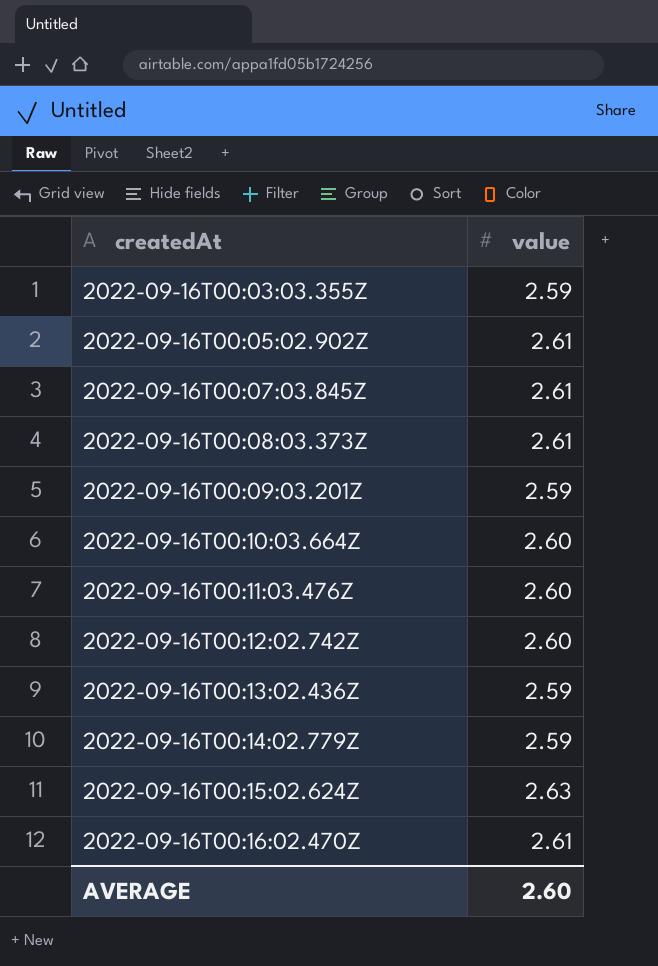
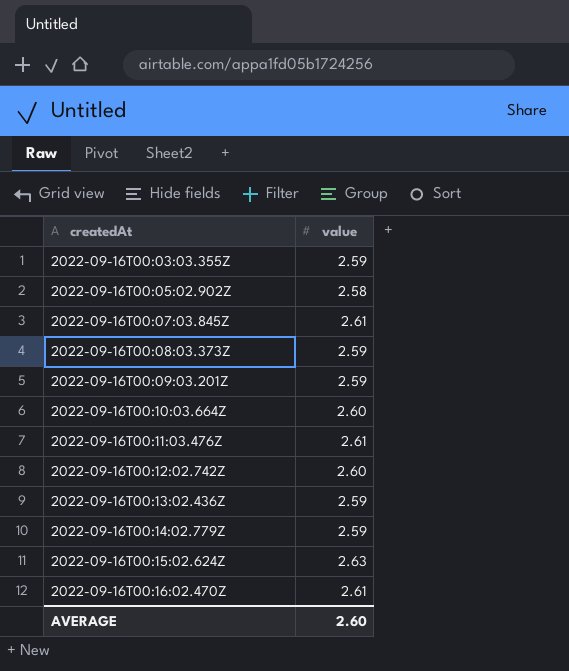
2022-09-16T00:05:02.902Z | value: 2.61 -> 2.58
2022-09-16T00:08:03.373Z | value: 2.61 -> 2.59
2022-09-16T00:11:03.476Z | value: 2.60 -> 2.61

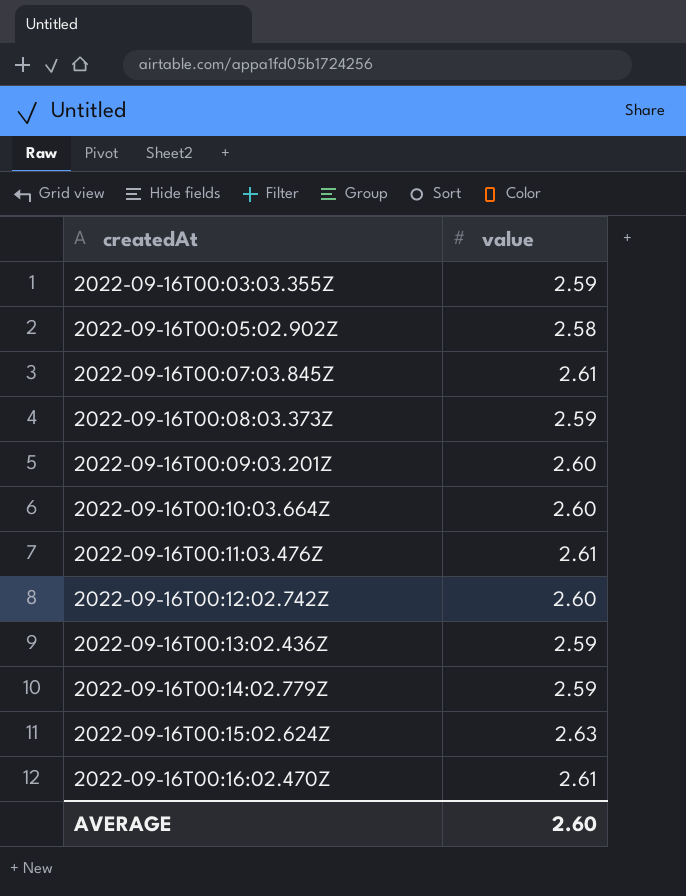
2022-09-16T00:09:03.201Z | value: 2.59 -> 2.60

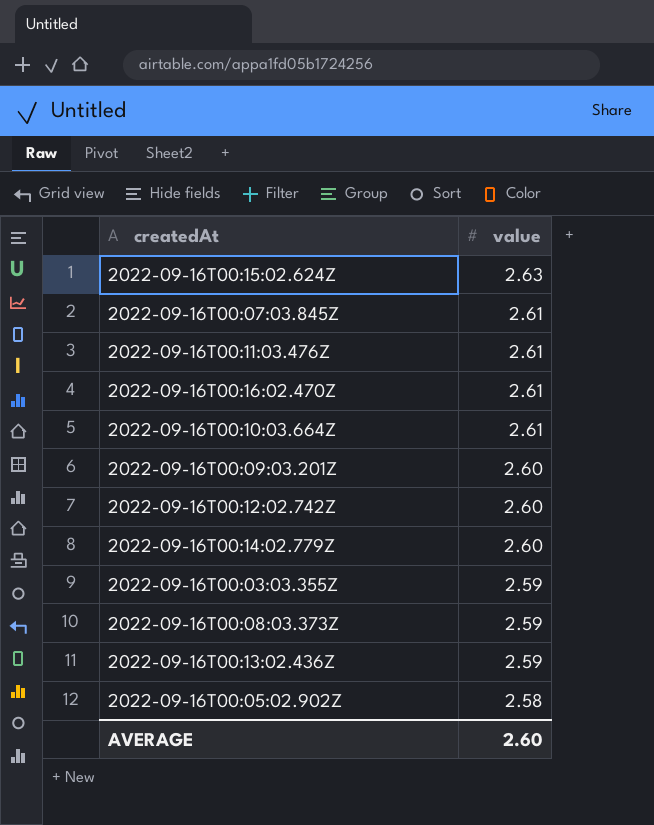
row order: createdAt ascending -> value descending
2022-09-16T00:10:03.664Z | value: 2.60 -> 2.61
2022-09-16T00:14:02.779Z | value: 2.59 -> 2.60

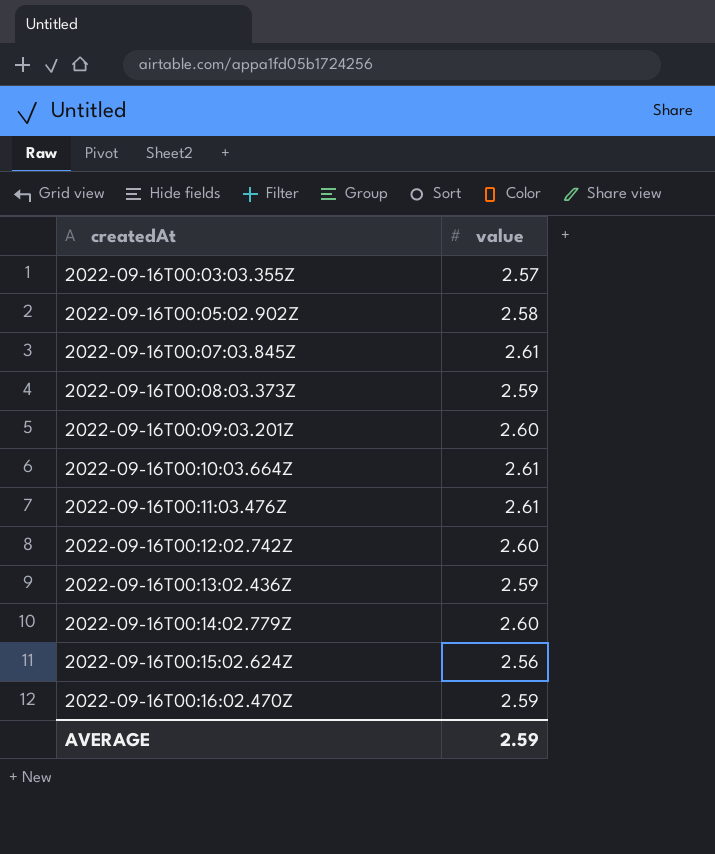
row order: value descending -> createdAt ascending
2022-09-16T00:03:03.355Z | value: 2.59 -> 2.57
2022-09-16T00:15:02.624Z | value: 2.63 -> 2.56
2022-09-16T00:16:02.470Z | value: 2.61 -> 2.59
AVERAGE | value: 2.60 -> 2.59

